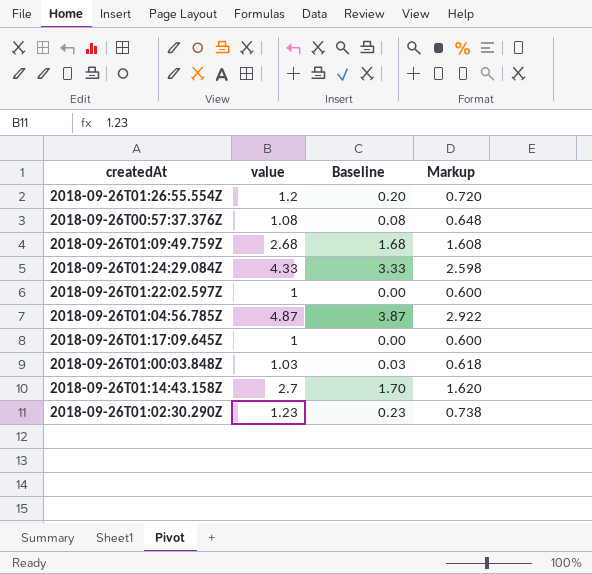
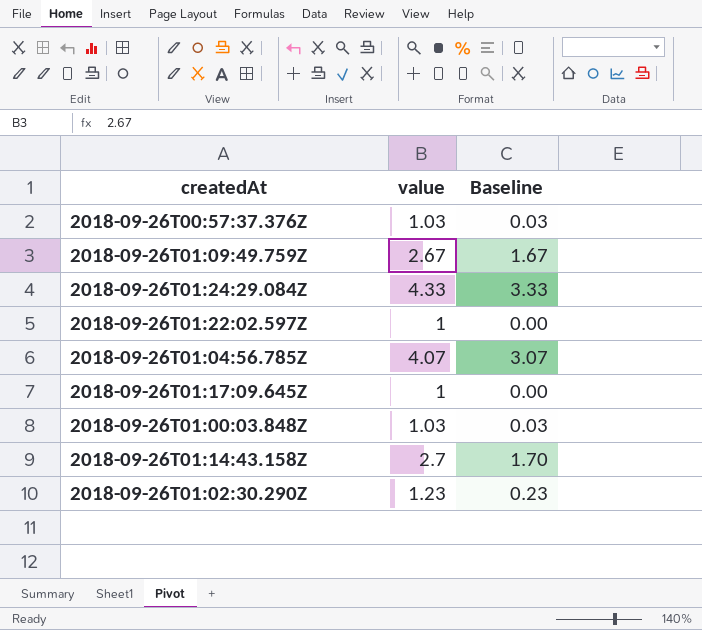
column Markup | formula: [value] * 0.6 -> none
row 2018-09-26T01:26:55.554Z: 1.2 | 0.20 | 0.720 -> none
2018-09-26T00:57:37.376Z | value: 1.08 -> 1.03
2018-09-26T00:57:37.376Z | Baseline: 0.08 -> 0.03
2018-09-26T01:09:49.759Z | value: 2.68 -> 2.67
2018-09-26T01:09:49.759Z | Baseline: 1.68 -> 1.67
2018-09-26T01:04:56.785Z | value: 4.87 -> 4.07
2018-09-26T01:04:56.785Z | Baseline: 3.87 -> 3.07

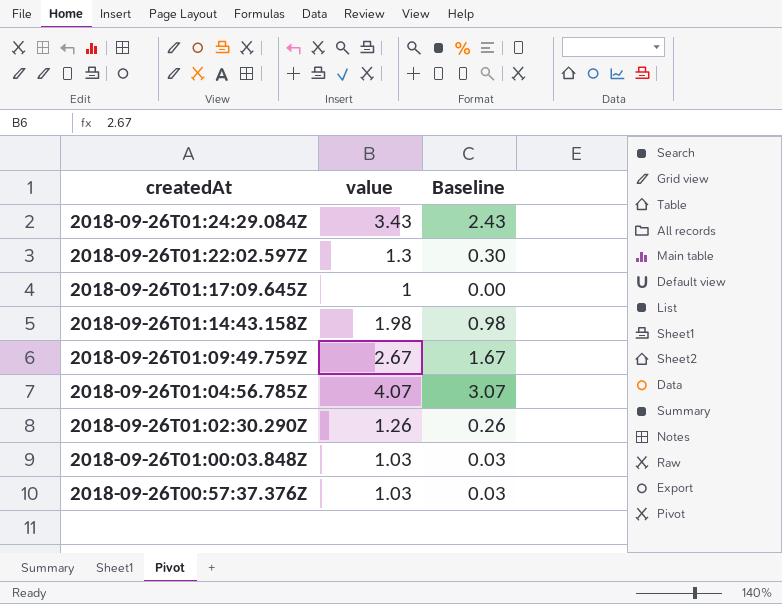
row order: none -> createdAt descending
2018-09-26T01:24:29.084Z | value: 4.33 -> 3.43
2018-09-26T01:24:29.084Z | Baseline: 3.33 -> 2.43
2018-09-26T01:22:02.597Z | value: 1 -> 1.3
2018-09-26T01:22:02.597Z | Baseline: 0.00 -> 0.30
2018-09-26T01:14:43.158Z | value: 2.7 -> 1.98
2018-09-26T01:14:43.158Z | Baseline: 1.70 -> 0.98
2018-09-26T01:02:30.290Z | value: 1.23 -> 1.26
2018-09-26T01:02:30.290Z | Baseline: 0.23 -> 0.26

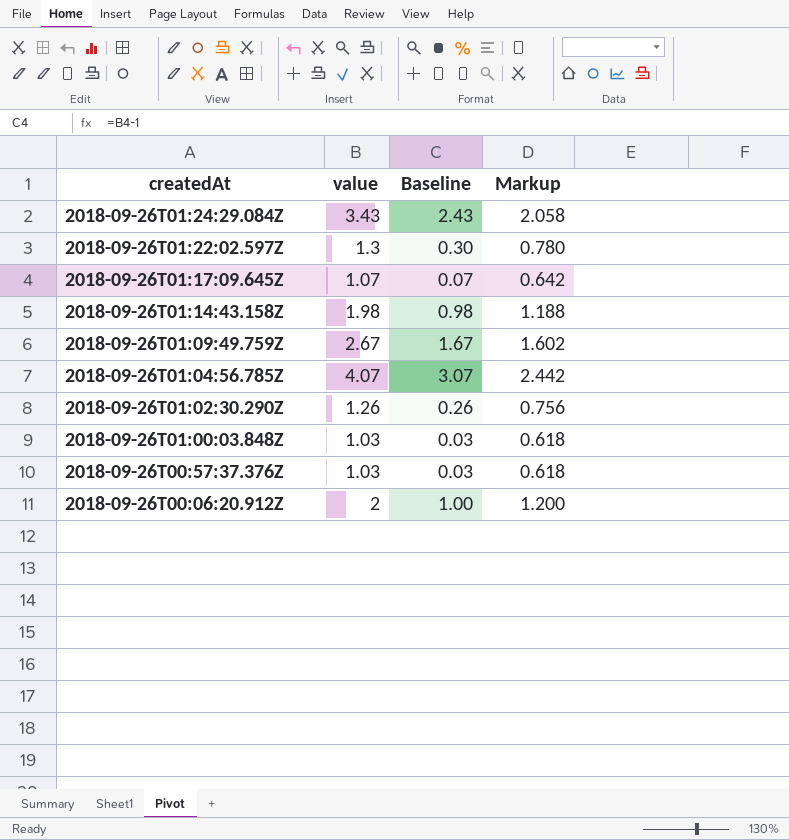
column Markup | formula: none -> [value] * 0.6
2018-09-26T01:17:09.645Z | value: 1 -> 1.07
2018-09-26T01:17:09.645Z | Baseline: 0.00 -> 0.07
row 2018-09-26T00:06:20.912Z: none -> 2 | 1.00 | 1.200

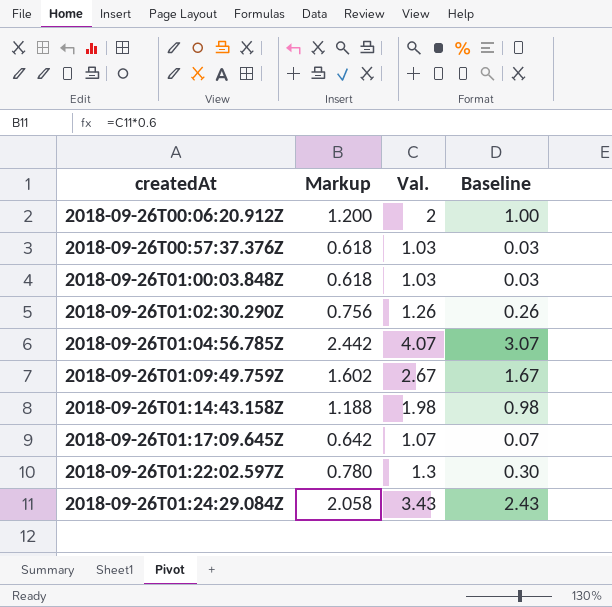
row order: createdAt descending -> createdAt ascending
column Markup | position: 4 -> 2
column name: value -> Val.

